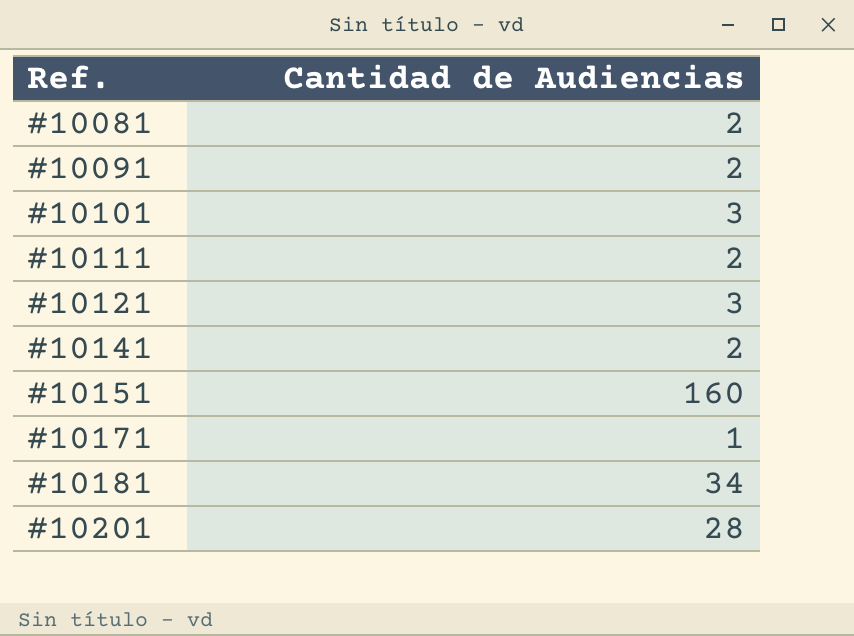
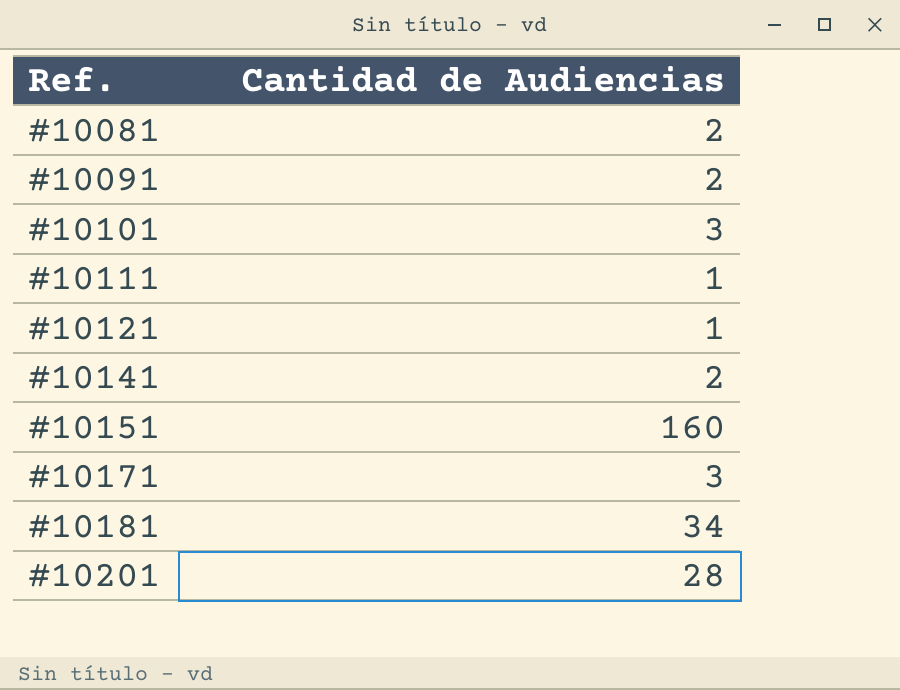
#10111 | Cantidad de Audiencias: 2 -> 1
#10121 | Cantidad de Audiencias: 3 -> 1
#10171 | Cantidad de Audiencias: 1 -> 3

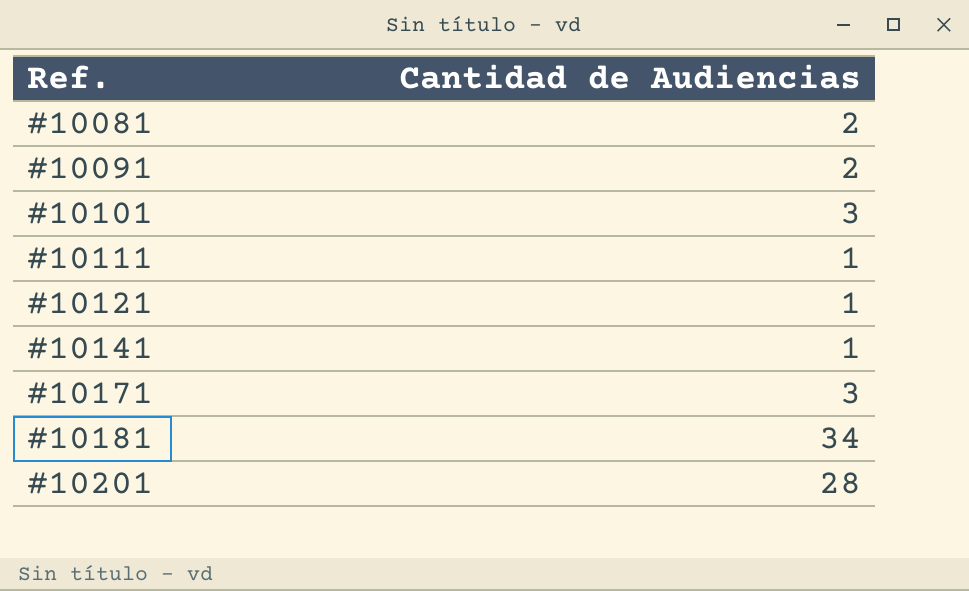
row #10151: 160 -> none
#10141 | Cantidad de Audiencias: 2 -> 1

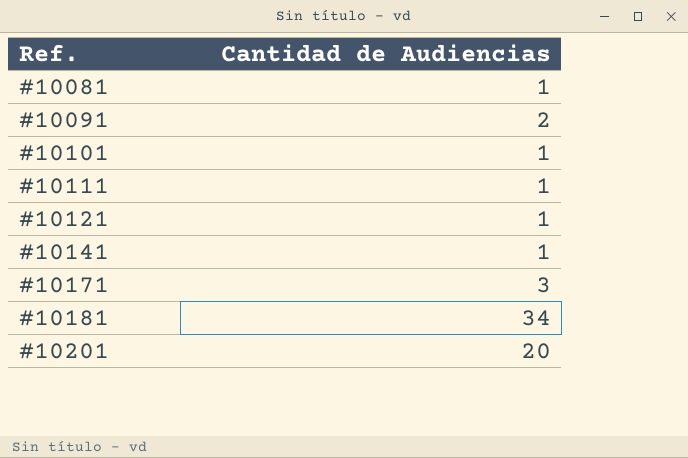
#10081 | Cantidad de Audiencias: 2 -> 1
#10101 | Cantidad de Audiencias: 3 -> 1
#10201 | Cantidad de Audiencias: 28 -> 20

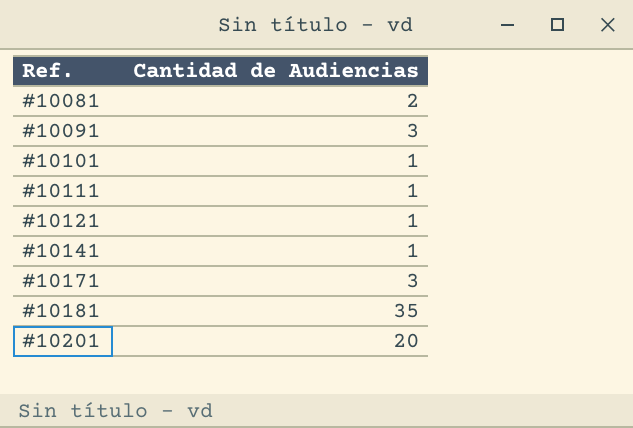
#10081 | Cantidad de Audiencias: 1 -> 2
#10091 | Cantidad de Audiencias: 2 -> 3
#10181 | Cantidad de Audiencias: 34 -> 35

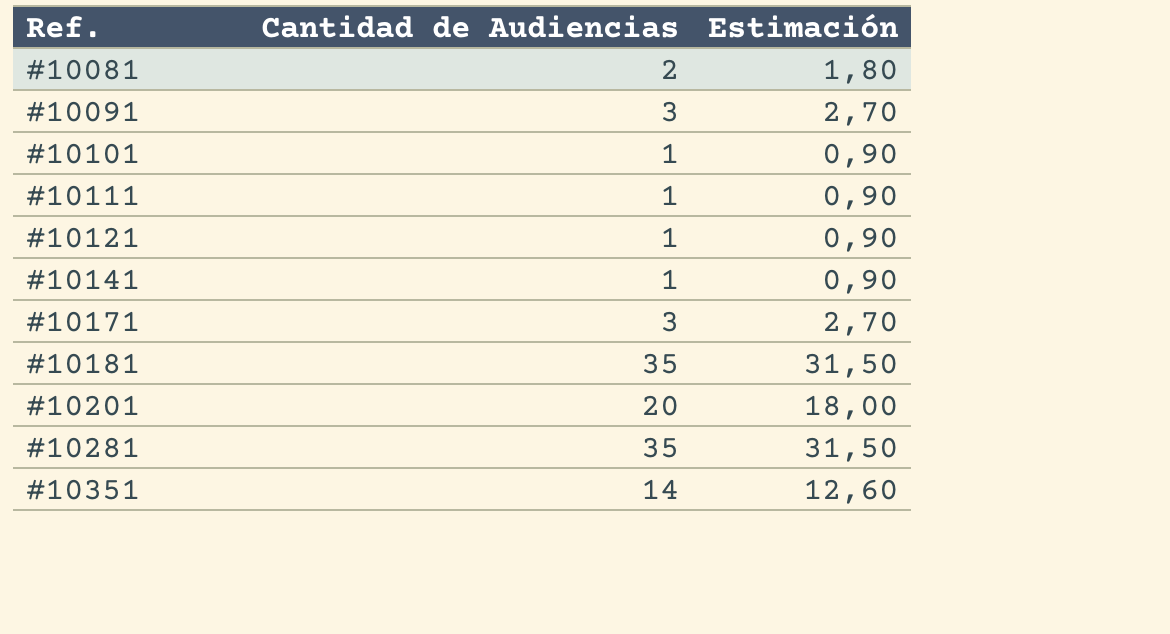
column Estimación | formula: none -> [Cantidad de Audiencias] * 0,9
row #10281: none -> 35 | 31,50
row #10351: none -> 14 | 12,60

